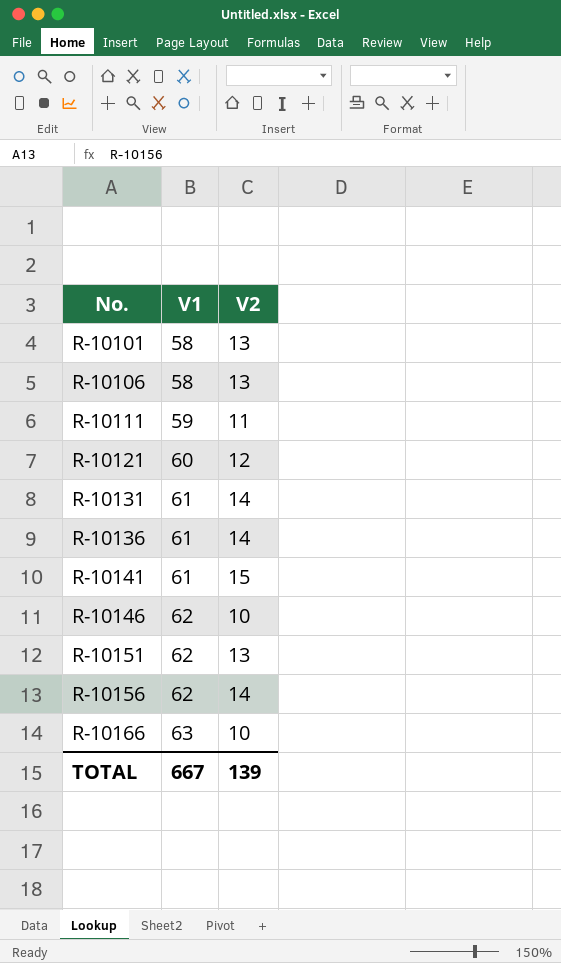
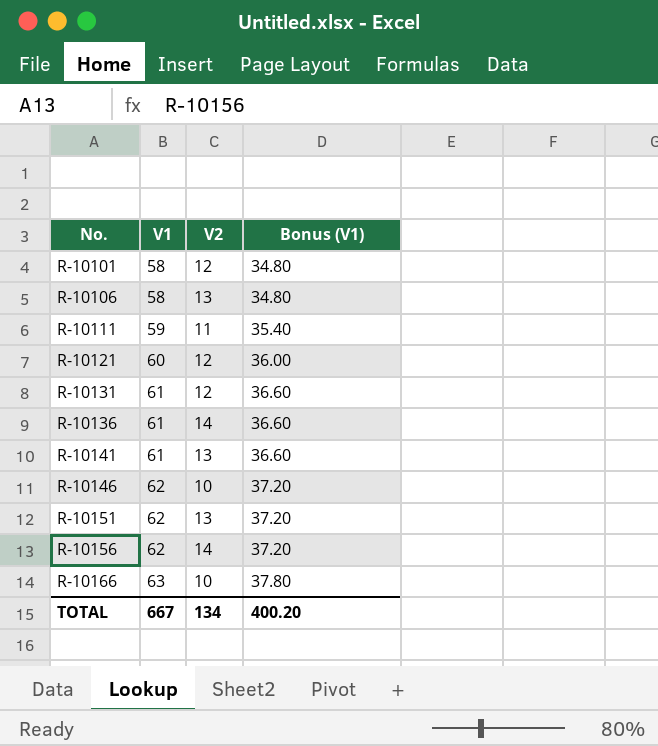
column Bonus (V1) | formula: none -> [V1] * 0.6
R-10101 | V2: 13 -> 12
R-10131 | V2: 14 -> 12
R-10141 | V2: 15 -> 13
TOTAL | V2: 139 -> 134

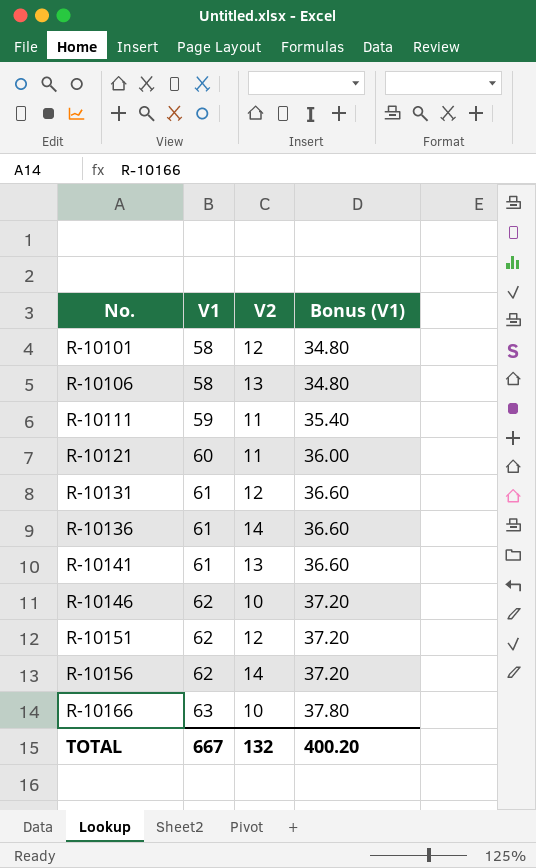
R-10121 | V2: 12 -> 11
R-10151 | V2: 13 -> 12
TOTAL | V2: 134 -> 132

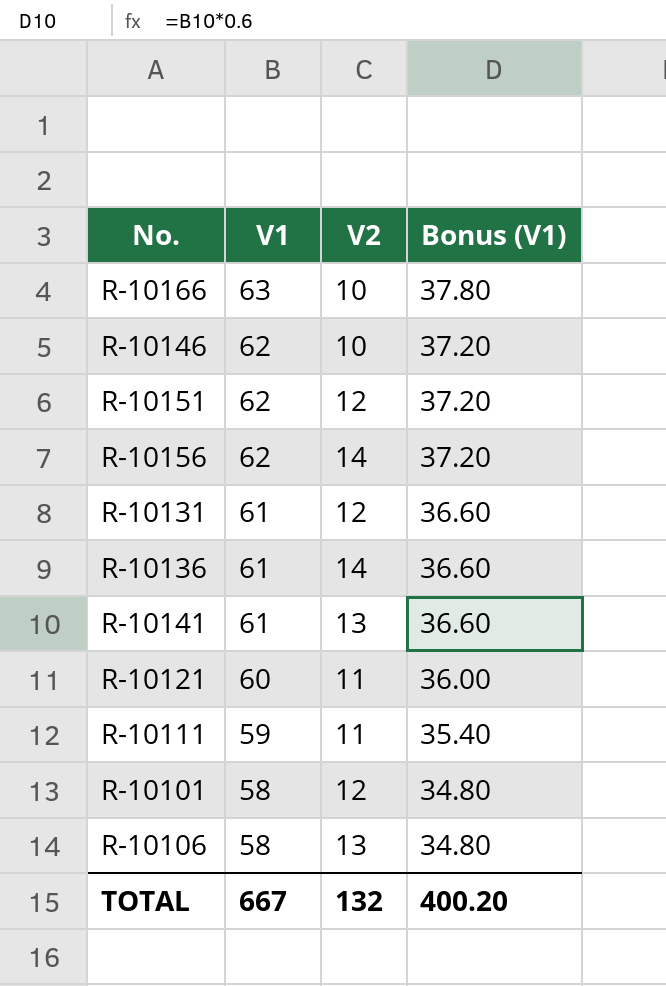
row order: No. ascending -> V1 descending

